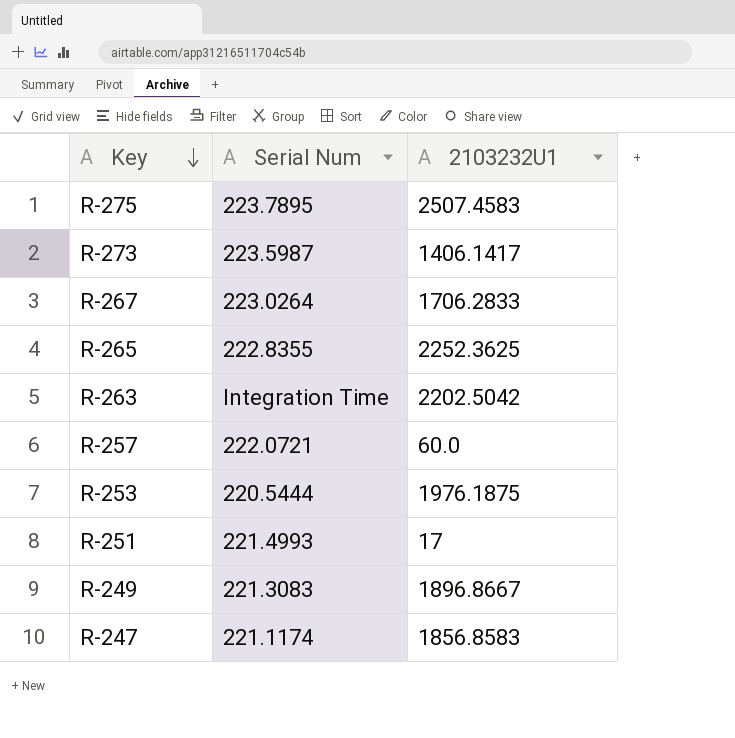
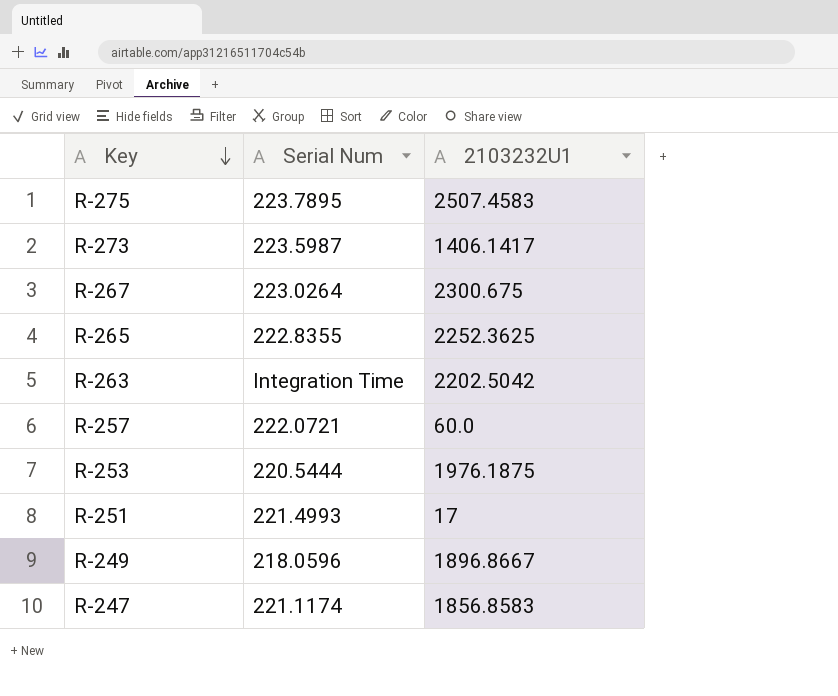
R-267 | 2103232U1: 1706.2833 -> 2300.675
R-249 | Serial Num: 221.3083 -> 218.0596

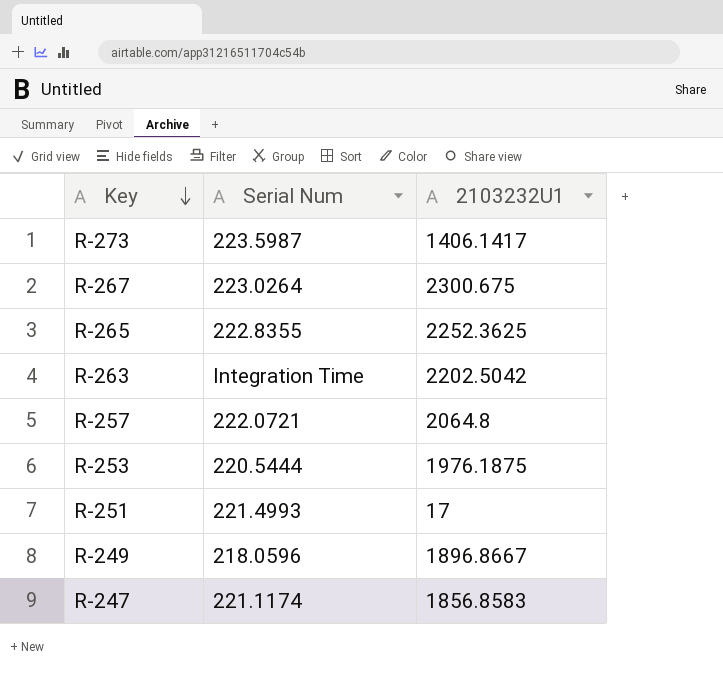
row R-275: 223.7895 | 2507.4583 -> none
R-257 | 2103232U1: 60.0 -> 2064.8

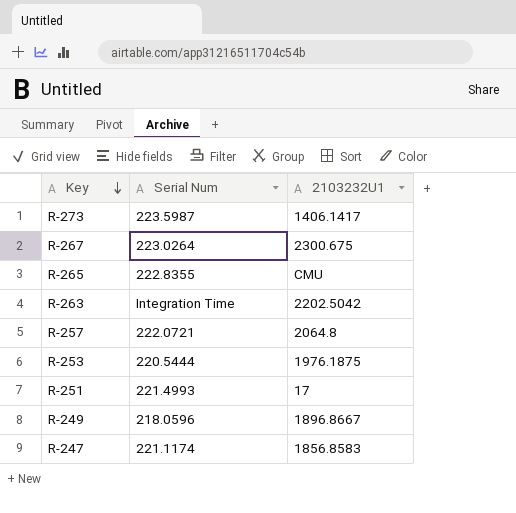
R-265 | 2103232U1: 2252.3625 -> CMU

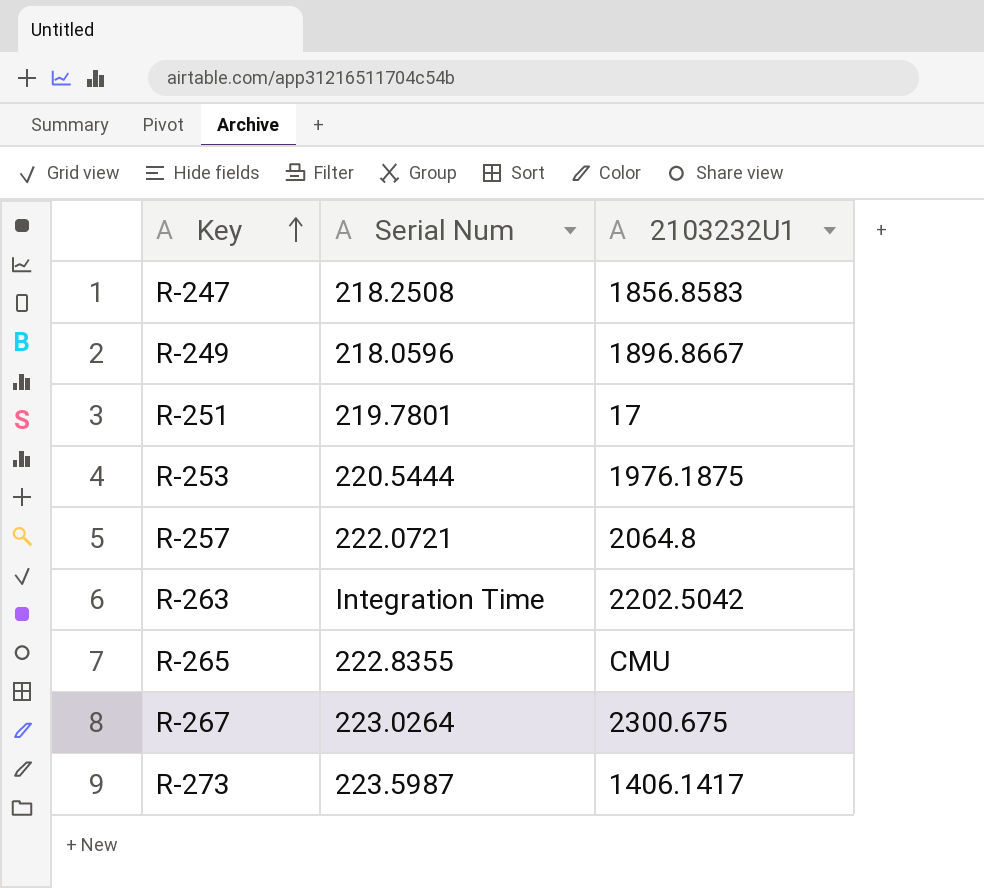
row order: Key descending -> Key ascending
R-247 | Serial Num: 221.1174 -> 218.2508
R-251 | Serial Num: 221.4993 -> 219.7801

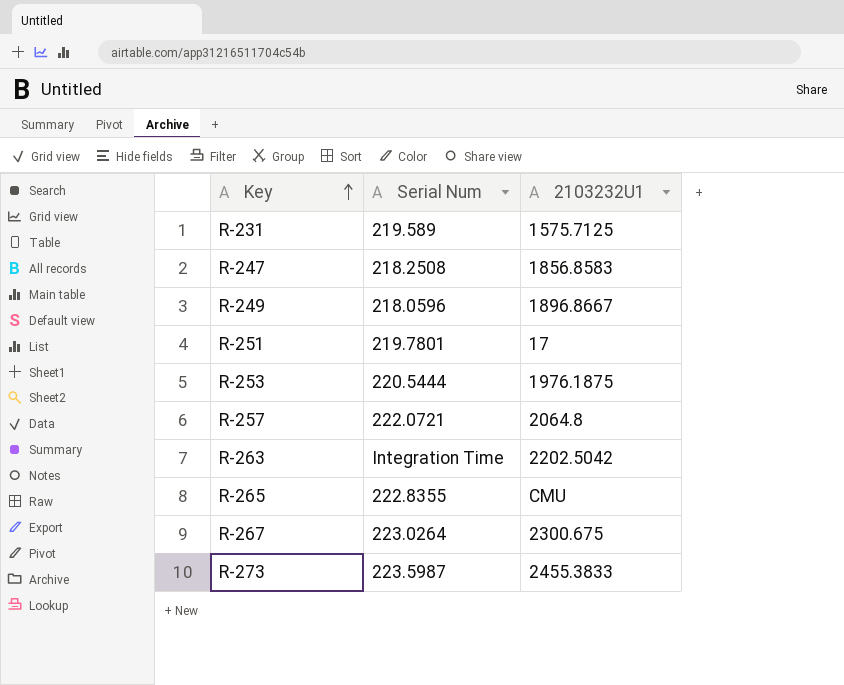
row R-231: none -> 219.589 | 1575.7125
R-273 | 2103232U1: 1406.1417 -> 2455.3833

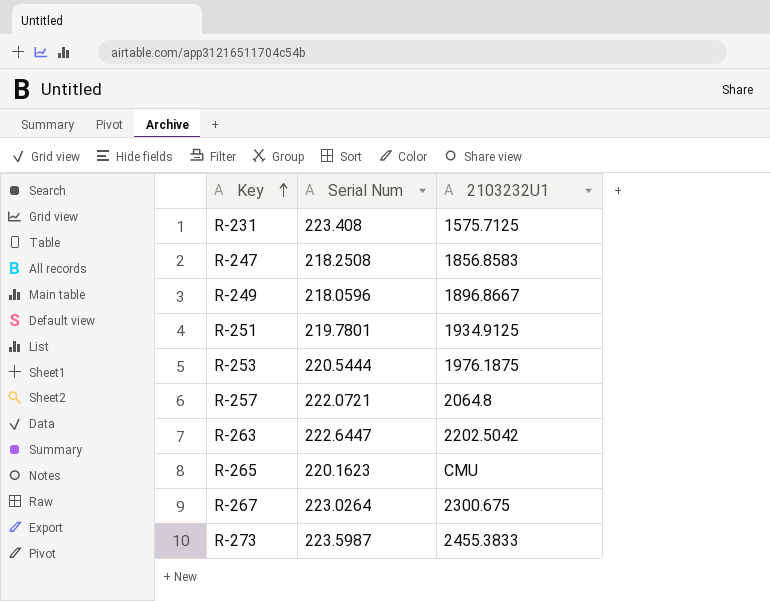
R-231 | Serial Num: 219.589 -> 223.408
R-251 | 2103232U1: 17 -> 1934.9125
R-263 | Serial Num: Integration Time -> 222.6447
R-265 | Serial Num: 222.8355 -> 220.1623

